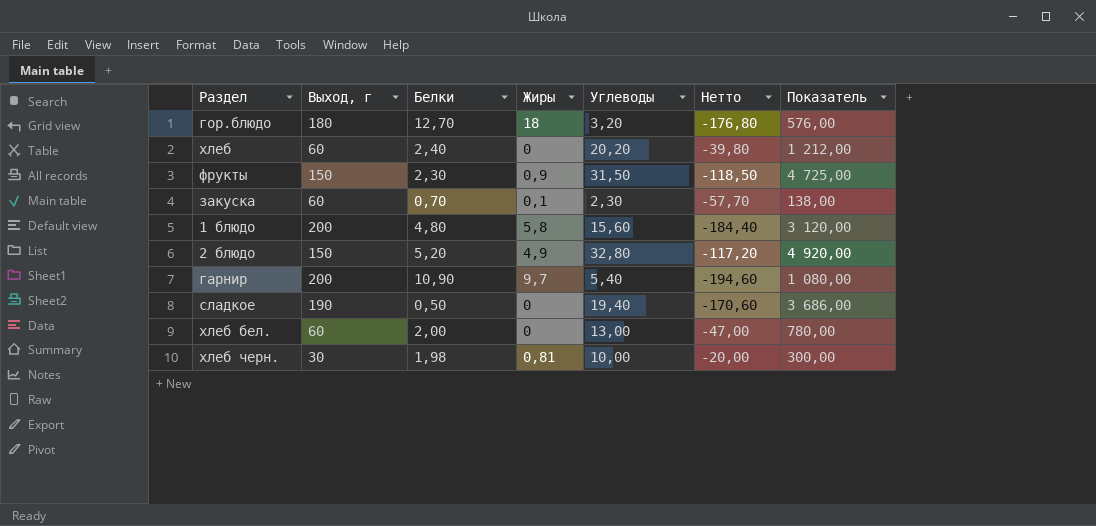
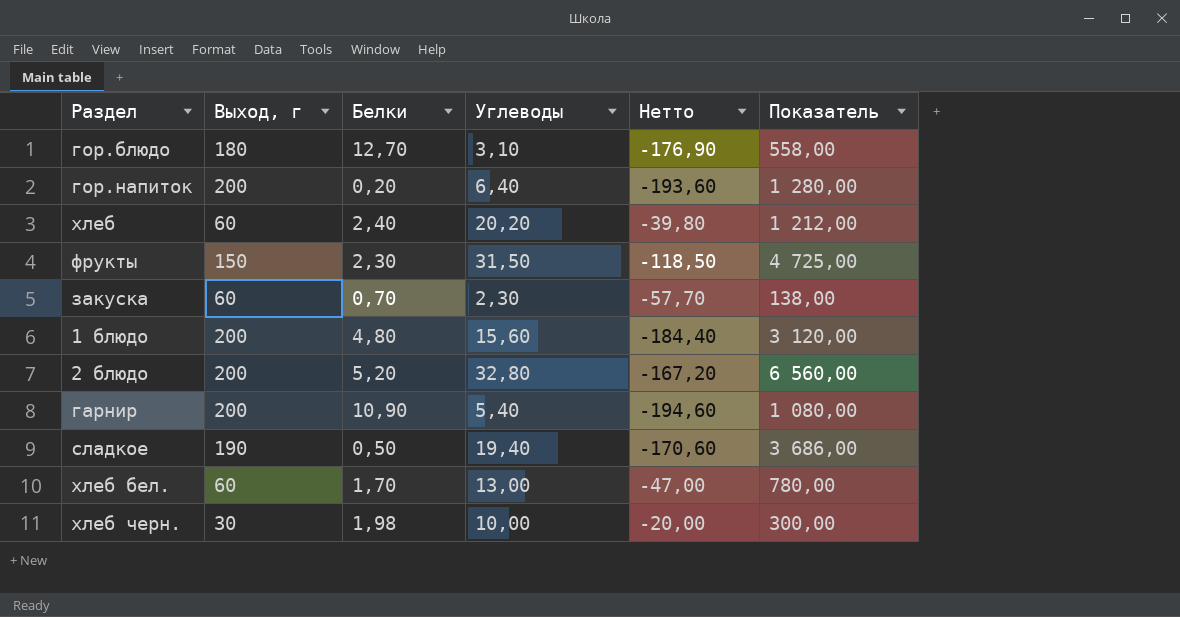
column Жиры | position: 4 -> none
гор.блюдо | Углеводы: 3,20 -> 3,10
гор.блюдо | Нетто: -176,80 -> -176,90
гор.блюдо | Показатель: 576,00 -> 558,00
row гор.напиток: none -> 200 | 0,20 | 6,40 | -193,60 | 1 280,00
2 блюдо | Выход, г: 150 -> 200
2 блюдо | Нетто: -117,20 -> -167,20
2 блюдо | Показатель: 4 920,00 -> 6 560,00
хлеб бел. | Белки: 2,00 -> 1,70

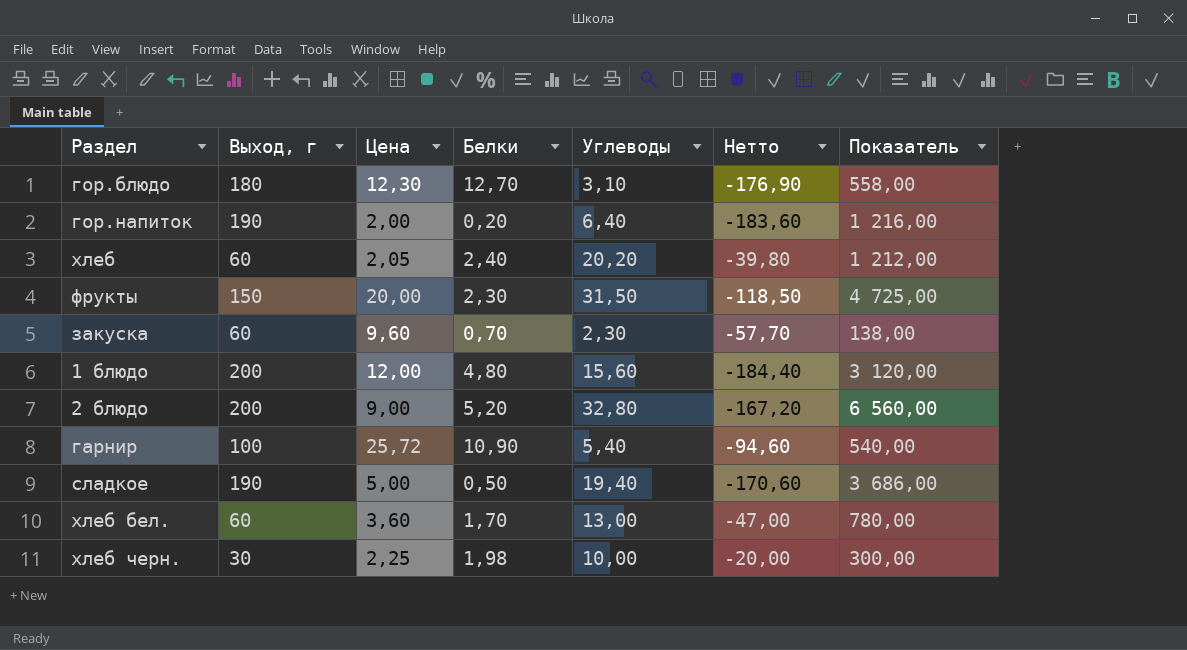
column Цена | position: none -> 3
гор.напиток | Выход, г: 200 -> 190
гор.напиток | Нетто: -193,60 -> -183,60
гор.напиток | Показатель: 1 280,00 -> 1 216,00
гарнир | Выход, г: 200 -> 100
гарнир | Нетто: -194,60 -> -94,60
гарнир | Показатель: 1 080,00 -> 540,00

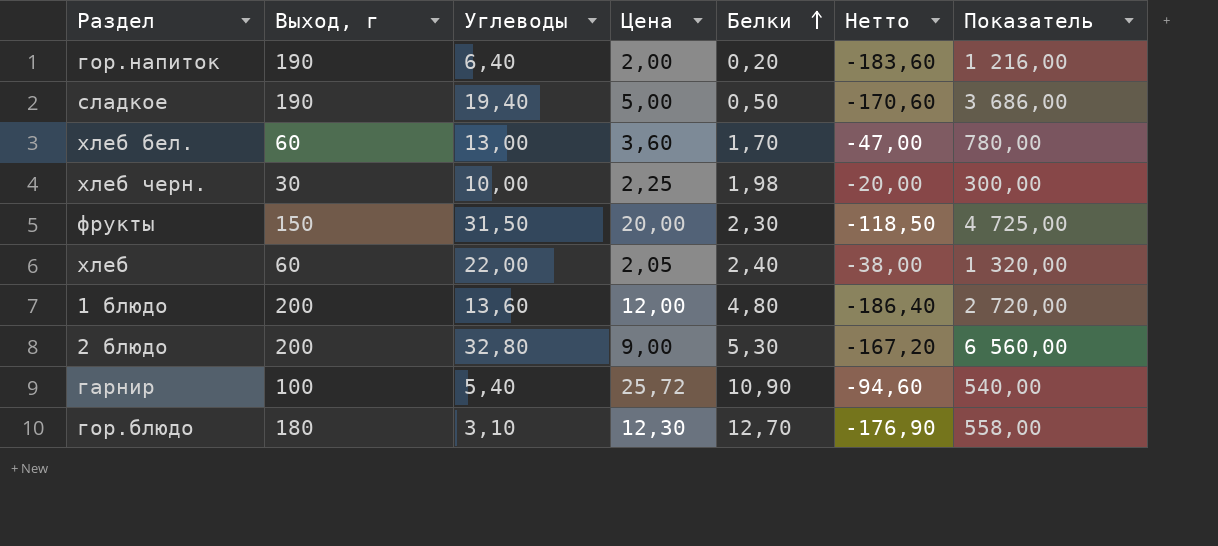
row order: none -> Белки ascending
column Углеводы | position: 5 -> 3
row закуска: 60 | 9,60 | 0,70 | 2,30 | -57,70 | 138,00 -> none
хлеб | Углеводы: 20,20 -> 22,00
хлеб | Нетто: -39,80 -> -38,00
хлеб | Показатель: 1 212,00 -> 1 320,00
1 блюдо | Углеводы: 15,60 -> 13,60
1 блюдо | Нетто: -184,40 -> -186,40
1 блюдо | Показатель: 3 120,00 -> 2 720,00
2 блюдо | Белки: 5,20 -> 5,30

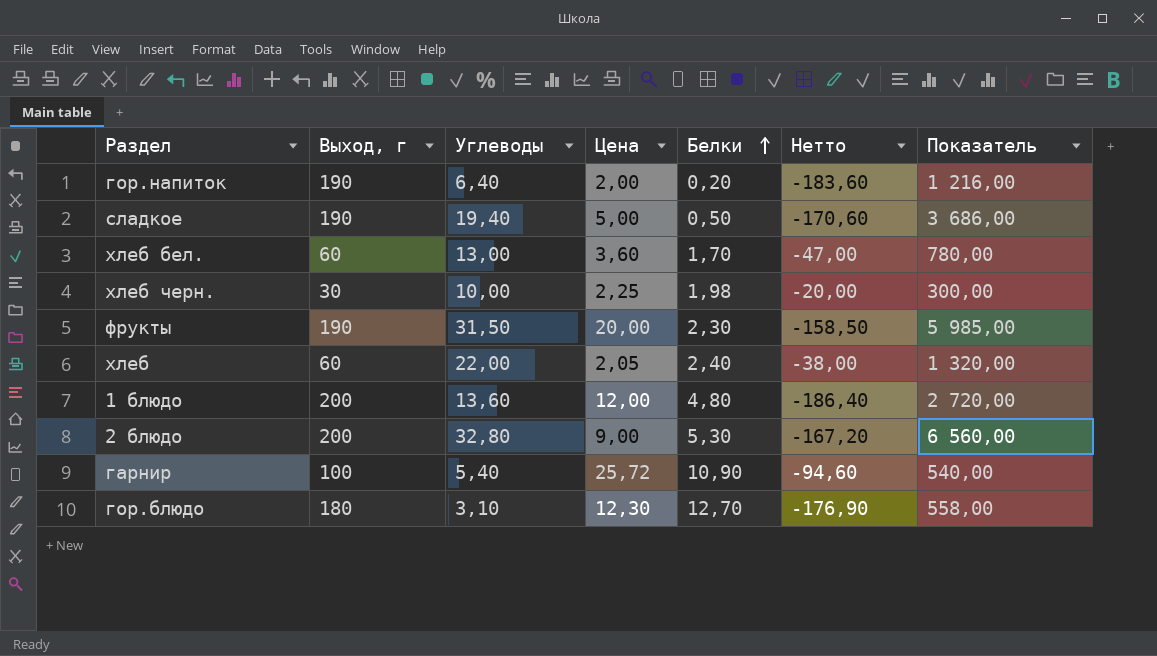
фрукты | Выход, г: 150 -> 190
фрукты | Нетто: -118,50 -> -158,50
фрукты | Показатель: 4 725,00 -> 5 985,00

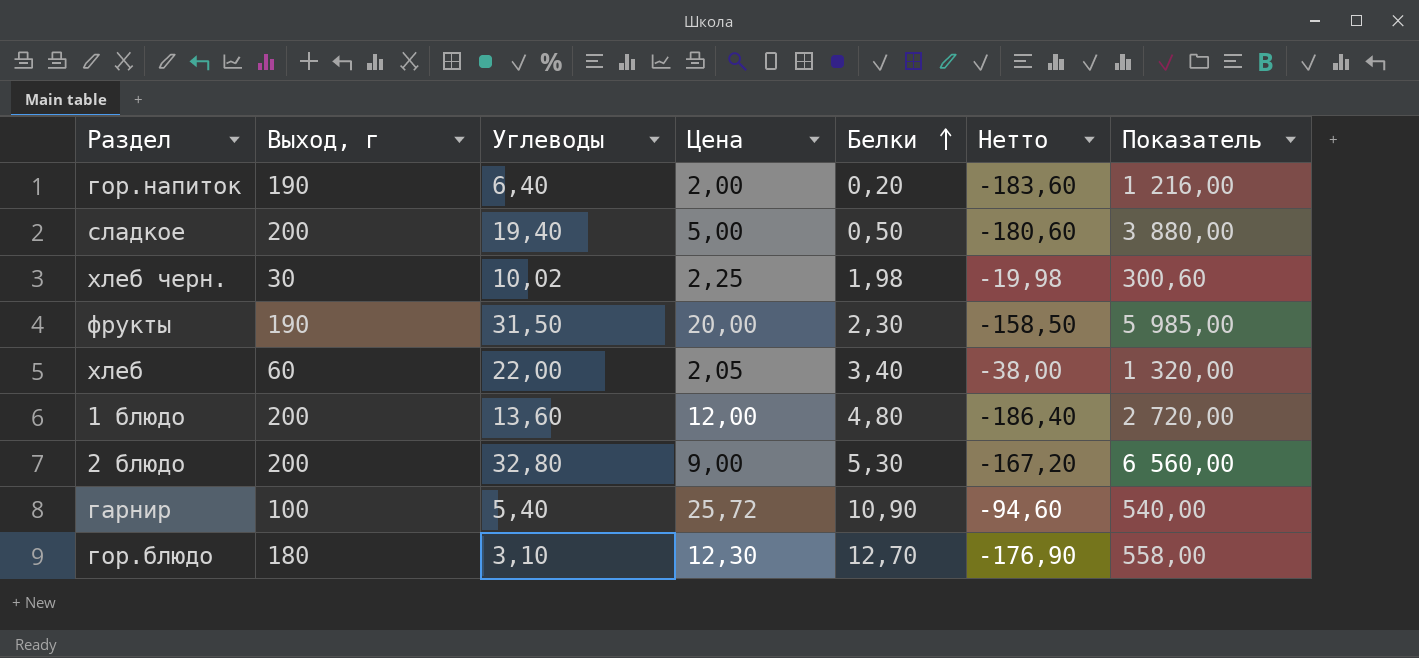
row хлеб бел.: 60 | 13,00 | 3,60 | 1,70 | -47,00 | 780,00 -> none
сладкое | Выход, г: 190 -> 200
сладкое | Нетто: -170,60 -> -180,60
сладкое | Показатель: 3 686,00 -> 3 880,00
хлеб черн. | Углеводы: 10,00 -> 10,02
хлеб черн. | Нетто: -20,00 -> -19,98
хлеб черн. | Показатель: 300,00 -> 300,60
хлеб | Белки: 2,40 -> 3,40

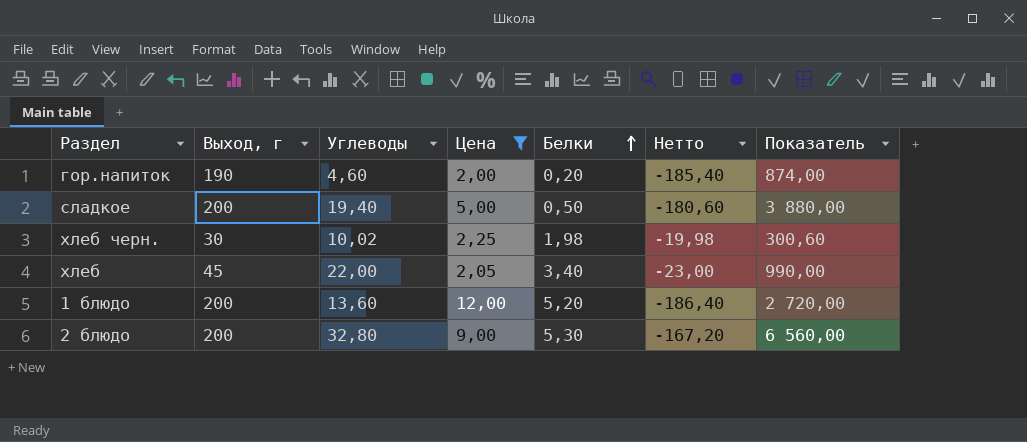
filter: none -> Цена <= 12,00
гор.напиток | Углеводы: 6,40 -> 4,60
гор.напиток | Нетто: -183,60 -> -185,40
гор.напиток | Показатель: 1 216,00 -> 874,00
хлеб | Выход, г: 60 -> 45
хлеб | Нетто: -38,00 -> -23,00
хлеб | Показатель: 1 320,00 -> 990,00
1 блюдо | Белки: 4,80 -> 5,20

